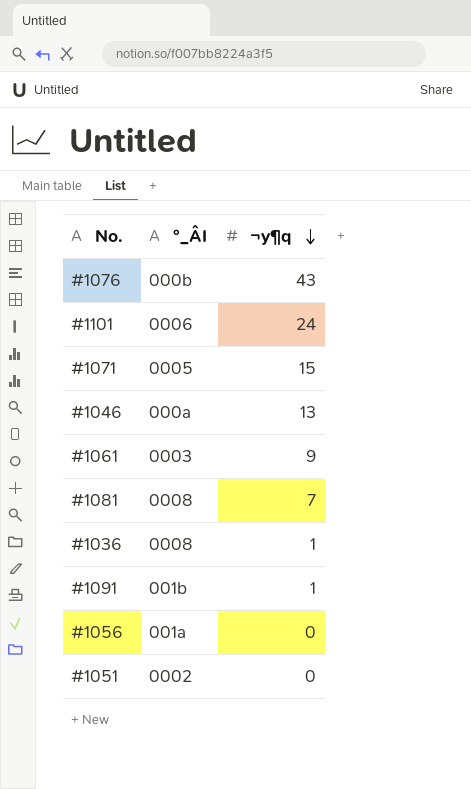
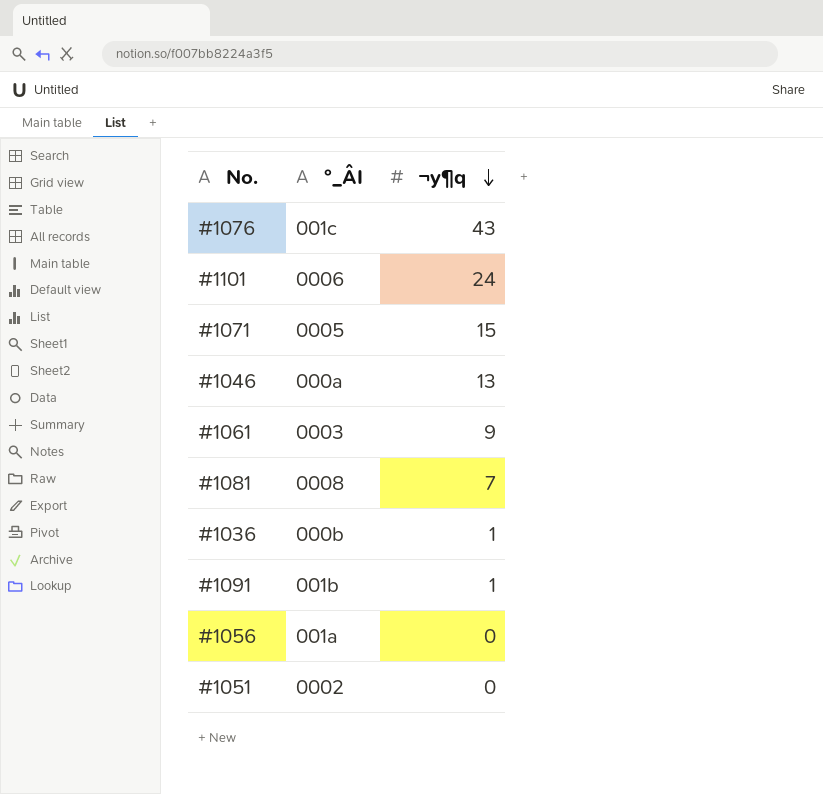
#1076 | °_ÂI: 000b -> 001c
#1036 | °_ÂI: 0008 -> 000b

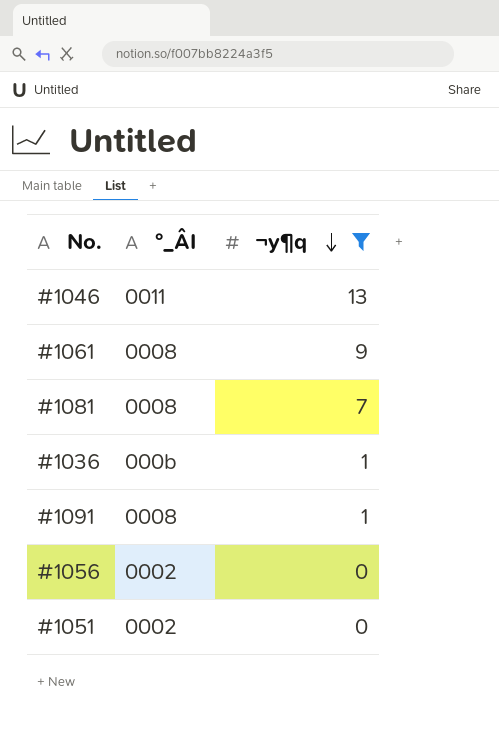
filter: none -> ¬y¶q <= 13
#1046 | °_ÂI: 000a -> 0011
#1061 | °_ÂI: 0003 -> 0008
#1091 | °_ÂI: 001b -> 0008
#1056 | °_ÂI: 001a -> 0002

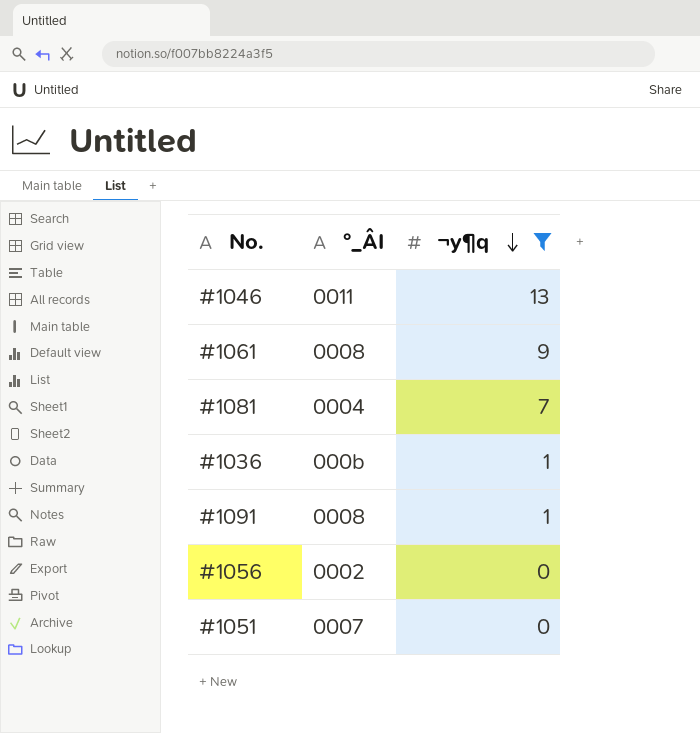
#1081 | °_ÂI: 0008 -> 0004
#1051 | °_ÂI: 0002 -> 0007

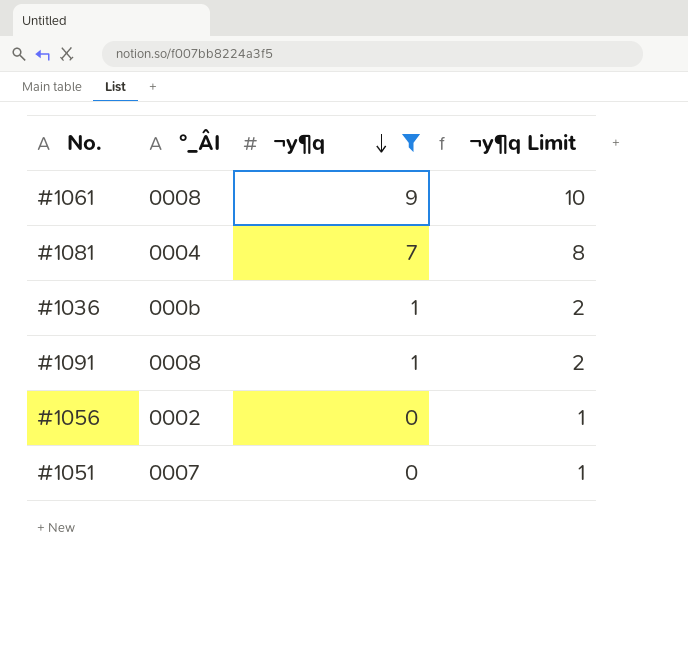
column ¬y¶q Limit | formula: none -> [¬y¶q] + 1
row #1046: 0011 | 13 -> none

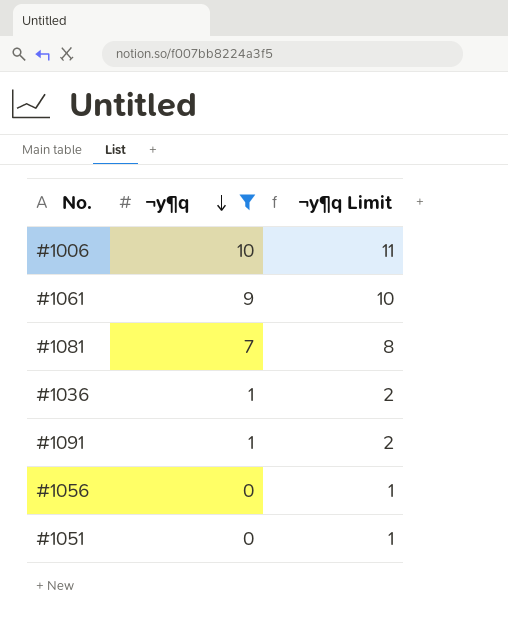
column °_ÂI | position: 2 -> none
row #1006: none -> 10 | 11

